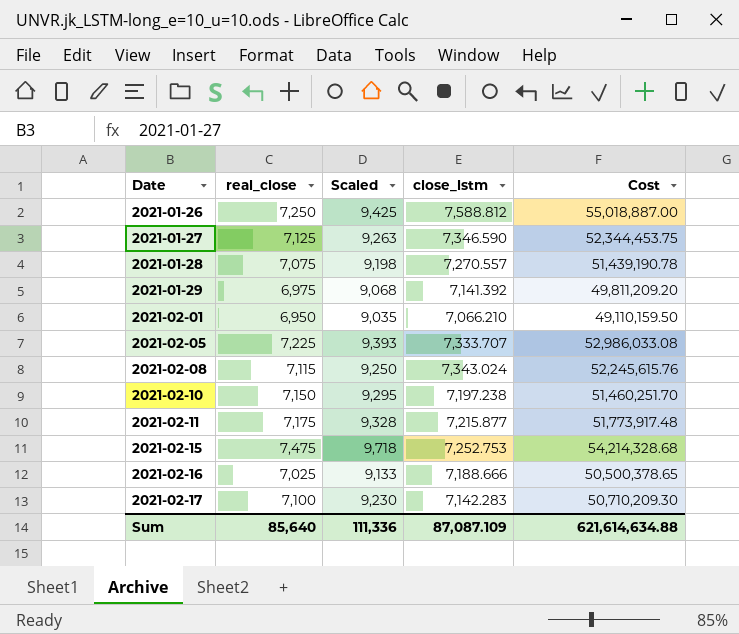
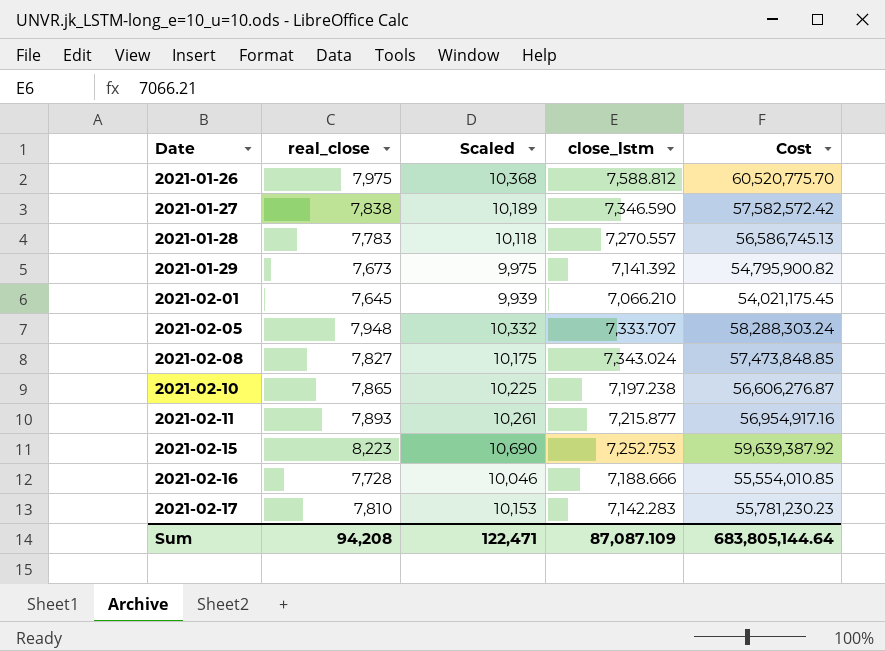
2021-01-26 | real_close: 7,250 -> 7,975
2021-01-26 | Scaled: 9,425 -> 10,368
2021-01-26 | Cost: 55,018,887.00 -> 60,520,775.70
2021-01-27 | real_close: 7,125 -> 7,838
2021-01-27 | Scaled: 9,263 -> 10,189
2021-01-27 | Cost: 52,344,453.75 -> 57,582,572.42
2021-01-28 | real_close: 7,075 -> 7,783
2021-01-28 | Scaled: 9,198 -> 10,118
2021-01-28 | Cost: 51,439,190.78 -> 56,586,745.13
2021-01-29 | real_close: 6,975 -> 7,673
2021-01-29 | Scaled: 9,068 -> 9,975
2021-01-29 | Cost: 49,811,209.20 -> 54,795,900.82
2021-02-01 | real_close: 6,950 -> 7,645
2021-02-01 | Scaled: 9,035 -> 9,939
2021-02-01 | Cost: 49,110,159.50 -> 54,021,175.45
2021-02-05 | real_close: 7,225 -> 7,948
2021-02-05 | Scaled: 9,393 -> 10,332
2021-02-05 | Cost: 52,986,033.08 -> 58,288,303.24
2021-02-08 | real_close: 7,115 -> 7,827
2021-02-08 | Scaled: 9,250 -> 10,175
2021-02-08 | Cost: 52,245,615.76 -> 57,473,848.85
2021-02-10 | real_close: 7,150 -> 7,865
2021-02-10 | Scaled: 9,295 -> 10,225
2021-02-10 | Cost: 51,460,251.70 -> 56,606,276.87
2021-02-11 | real_close: 7,175 -> 7,893
2021-02-11 | Scaled: 9,328 -> 10,261
2021-02-11 | Cost: 51,773,917.48 -> 56,954,917.16
2021-02-15 | real_close: 7,475 -> 8,223
2021-02-15 | Scaled: 9,718 -> 10,690
2021-02-15 | Cost: 54,214,328.68 -> 59,639,387.92
2021-02-16 | real_close: 7,025 -> 7,728
2021-02-16 | Scaled: 9,133 -> 10,046
2021-02-16 | Cost: 50,500,378.65 -> 55,554,010.85
2021-02-17 | real_close: 7,100 -> 7,810
2021-02-17 | Scaled: 9,230 -> 10,153
2021-02-17 | Cost: 50,710,209.30 -> 55,781,230.23
Sum | real_close: 85,640 -> 94,208
Sum | Scaled: 111,336 -> 122,471
Sum | Cost: 621,614,634.88 -> 683,805,144.64

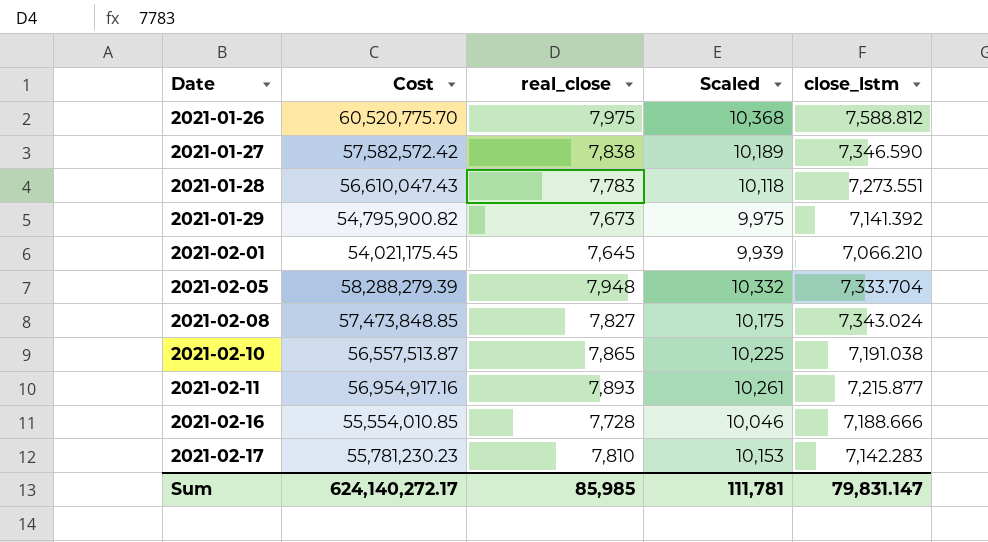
column Cost | position: 5 -> 2
row 2021-02-15: 8,223 | 10,690 | 7,252.753 | 59,639,387.92 -> none
2021-01-28 | Cost: 56,586,745.13 -> 56,610,047.43
2021-01-28 | close_lstm: 7,270.557 -> 7,273.551
2021-02-05 | Cost: 58,288,303.24 -> 58,288,279.39
2021-02-05 | close_lstm: 7,333.707 -> 7,333.704
2021-02-10 | Cost: 56,606,276.87 -> 56,557,513.87
2021-02-10 | close_lstm: 7,197.238 -> 7,191.038
Sum | Cost: 683,805,144.64 -> 624,140,272.17
Sum | real_close: 94,208 -> 85,985
Sum | Scaled: 122,471 -> 111,781
Sum | close_lstm: 87,087.109 -> 79,831.147

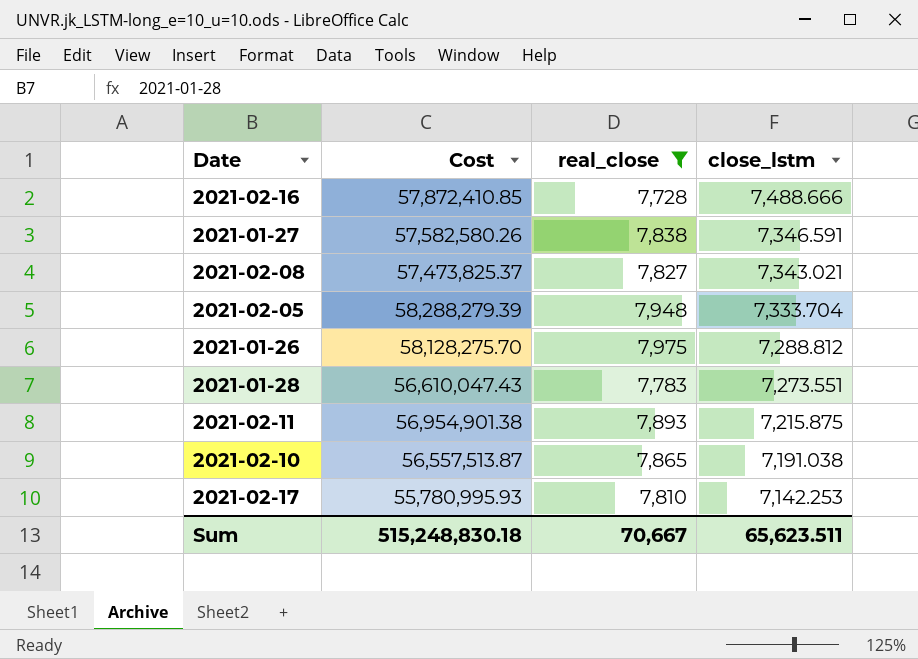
filter: none -> real_close >= 7,728
row order: Date ascending -> close_lstm descending
column Scaled | formula: [real_close] * 1.3 -> none
2021-02-16 | Cost: 55,554,010.85 -> 57,872,410.85
2021-02-16 | close_lstm: 7,188.666 -> 7,488.666
2021-01-27 | Cost: 57,582,572.42 -> 57,582,580.26
2021-01-27 | close_lstm: 7,346.590 -> 7,346.591
2021-02-08 | Cost: 57,473,848.85 -> 57,473,825.37
2021-02-08 | close_lstm: 7,343.024 -> 7,343.021
2021-01-26 | Cost: 60,520,775.70 -> 58,128,275.70
2021-01-26 | close_lstm: 7,588.812 -> 7,288.812
2021-02-11 | Cost: 56,954,917.16 -> 56,954,901.38
2021-02-11 | close_lstm: 7,215.877 -> 7,215.875
2021-02-17 | Cost: 55,781,230.23 -> 55,780,995.93
2021-02-17 | close_lstm: 7,142.283 -> 7,142.253
Sum | Cost: 624,140,272.17 -> 515,248,830.18
Sum | real_close: 85,985 -> 70,667
Sum | close_lstm: 79,831.147 -> 65,623.511

